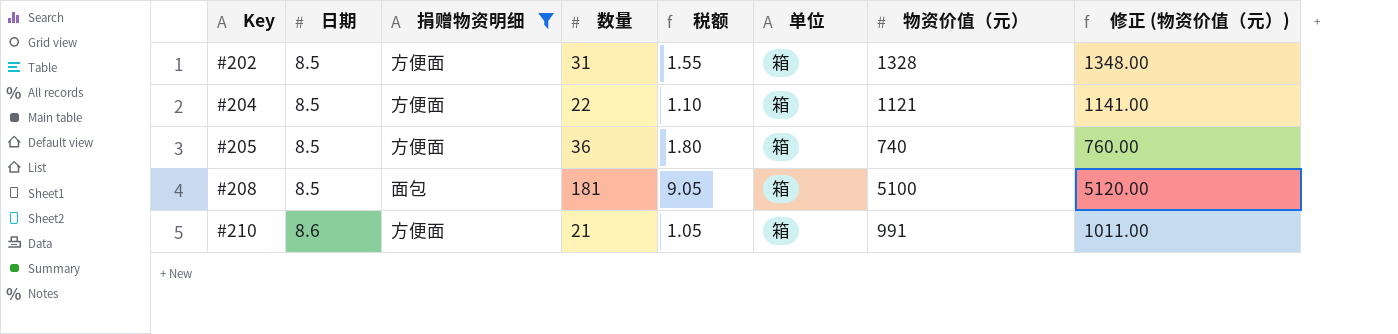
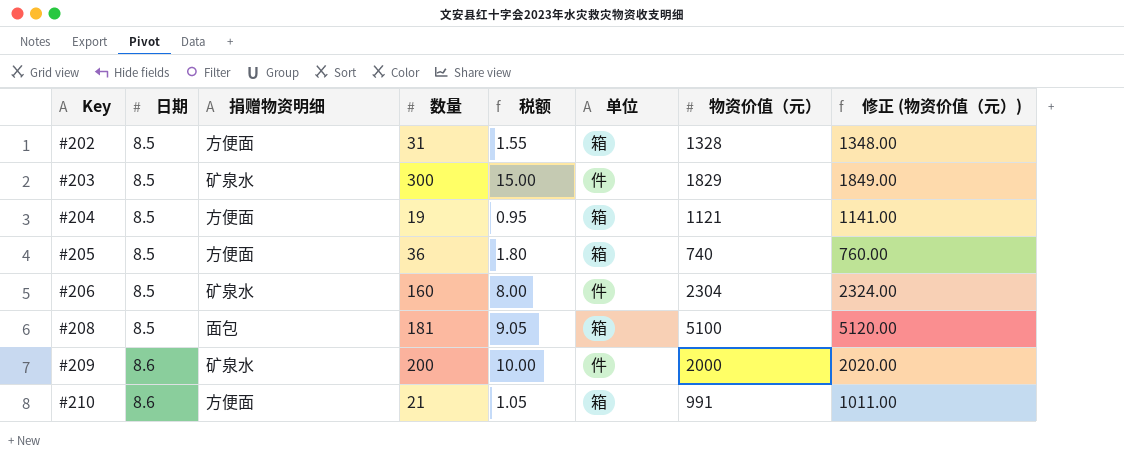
filter: 捐赠物资明细 != 矿泉水 -> none
#204 | 数量: 22 -> 19
#204 | 税额: 1.10 -> 0.95

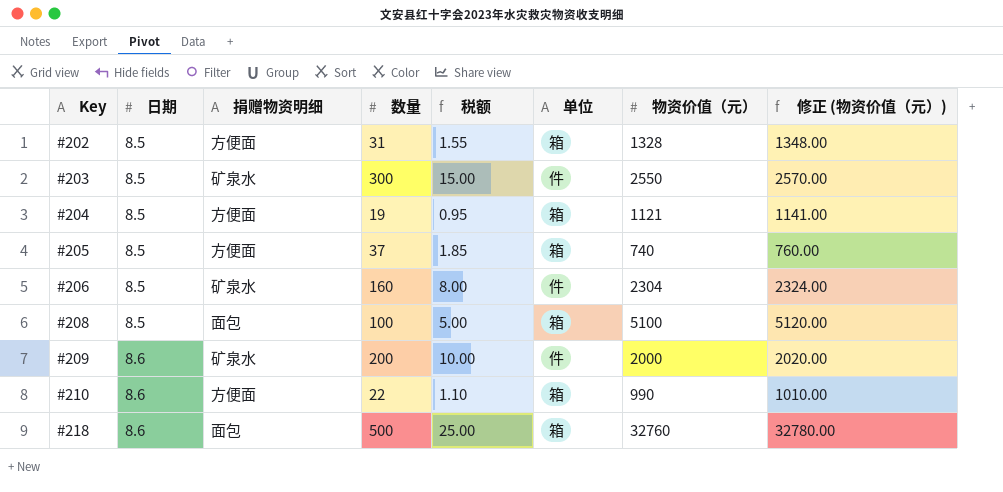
#203 | 物资价值（元）: 1829 -> 2550
#203 | 修正 (物资价值（元）): 1849.00 -> 2570.00
#205 | 数量: 36 -> 37
#205 | 税额: 1.80 -> 1.85
#208 | 数量: 181 -> 100
#208 | 税额: 9.05 -> 5.00
#210 | 数量: 21 -> 22
#210 | 税额: 1.05 -> 1.10
#210 | 物资价值（元）: 991 -> 990
#210 | 修正 (物资价值（元）): 1011.00 -> 1010.00
row #218: none -> 8.6 | 面包 | 500 | 25.00 | 箱 | 32760 | 32780.00

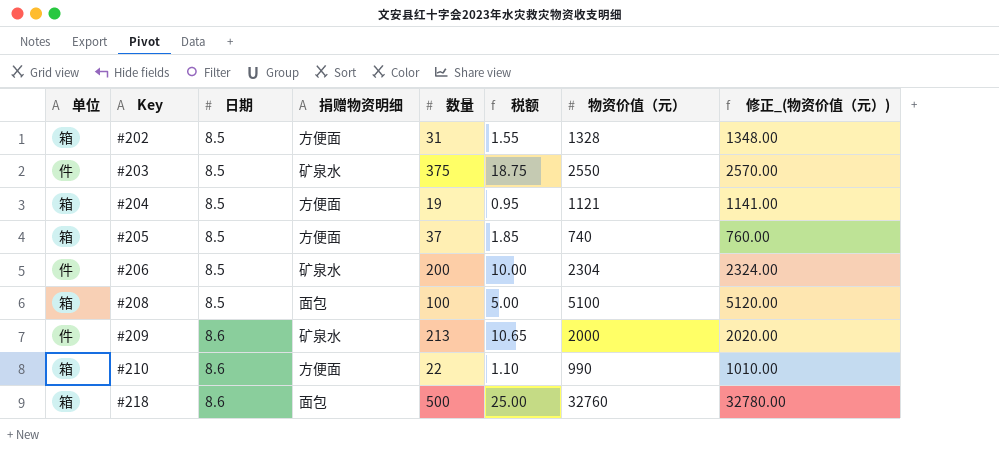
column 单位 | position: 6 -> 1
column name: 修正 (物资价值（元）) -> 修正_(物资价值（元）)
#203 | 数量: 300 -> 375
#203 | 税额: 15.00 -> 18.75
#206 | 数量: 160 -> 200
#206 | 税额: 8.00 -> 10.00
#209 | 数量: 200 -> 213
#209 | 税额: 10.00 -> 10.65

